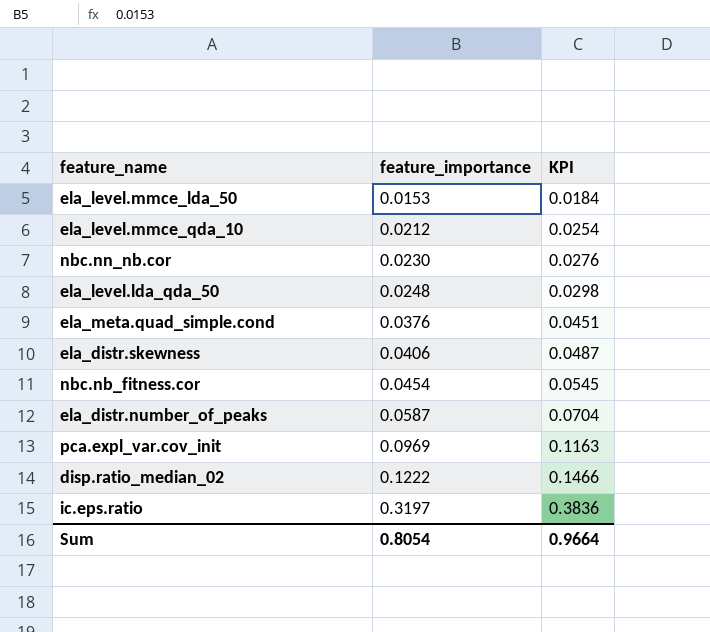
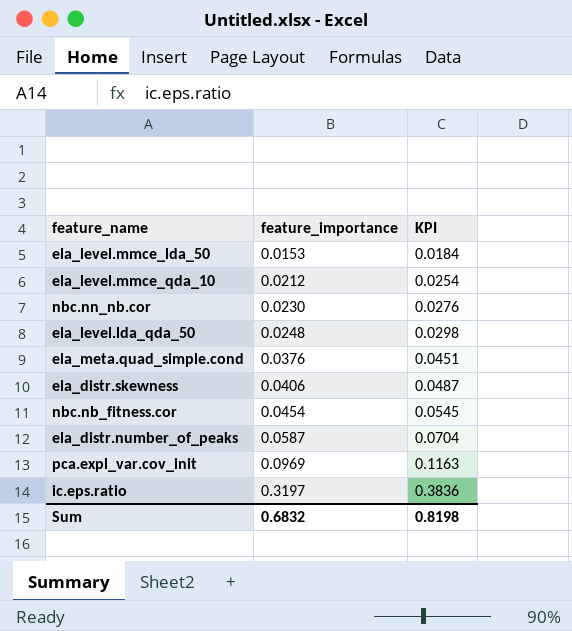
row disp.ratio_median_02: 0.1222 | 0.1466 -> none
Sum | feature_importance: 0.8054 -> 0.6832
Sum | KPI: 0.9664 -> 0.8198

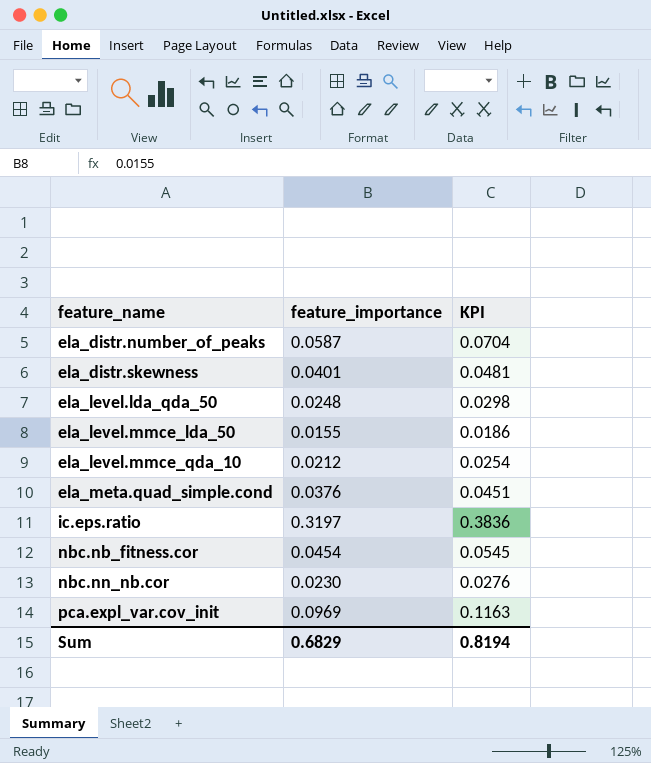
row order: feature_importance ascending -> feature_name ascending
ela_distr.skewness | feature_importance: 0.0406 -> 0.0401
ela_distr.skewness | KPI: 0.0487 -> 0.0481
ela_level.mmce_lda_50 | feature_importance: 0.0153 -> 0.0155
ela_level.mmce_lda_50 | KPI: 0.0184 -> 0.0186
Sum | feature_importance: 0.6832 -> 0.6829
Sum | KPI: 0.8198 -> 0.8194

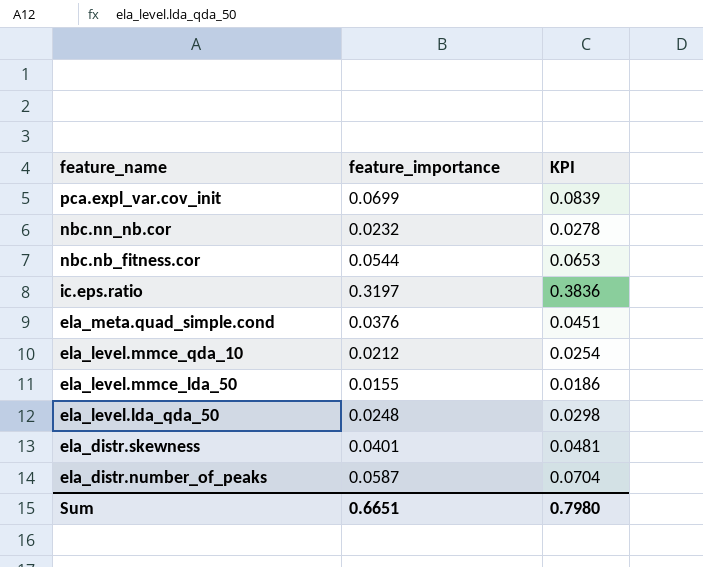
row order: feature_name ascending -> feature_name descending
pca.expl_var.cov_init | feature_importance: 0.0969 -> 0.0699
pca.expl_var.cov_init | KPI: 0.1163 -> 0.0839
nbc.nn_nb.cor | feature_importance: 0.0230 -> 0.0232
nbc.nn_nb.cor | KPI: 0.0276 -> 0.0278
nbc.nb_fitness.cor | feature_importance: 0.0454 -> 0.0544
nbc.nb_fitness.cor | KPI: 0.0545 -> 0.0653
Sum | feature_importance: 0.6829 -> 0.6651
Sum | KPI: 0.8194 -> 0.7980

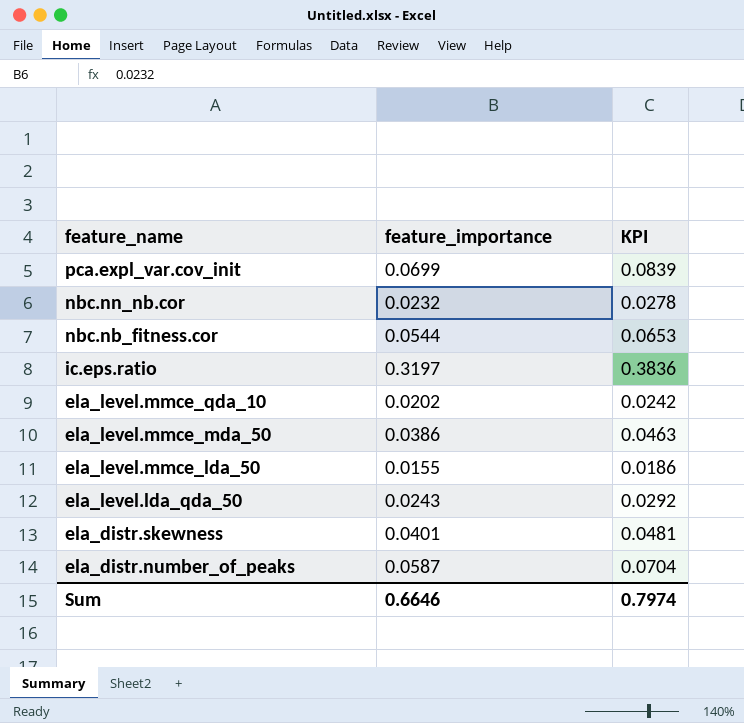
row ela_meta.quad_simple.cond: 0.0376 | 0.0451 -> none
ela_level.mmce_qda_10 | feature_importance: 0.0212 -> 0.0202
ela_level.mmce_qda_10 | KPI: 0.0254 -> 0.0242
row ela_level.mmce_mda_50: none -> 0.0386 | 0.0463
ela_level.lda_qda_50 | feature_importance: 0.0248 -> 0.0243
ela_level.lda_qda_50 | KPI: 0.0298 -> 0.0292
Sum | feature_importance: 0.6651 -> 0.6646
Sum | KPI: 0.7980 -> 0.7974

